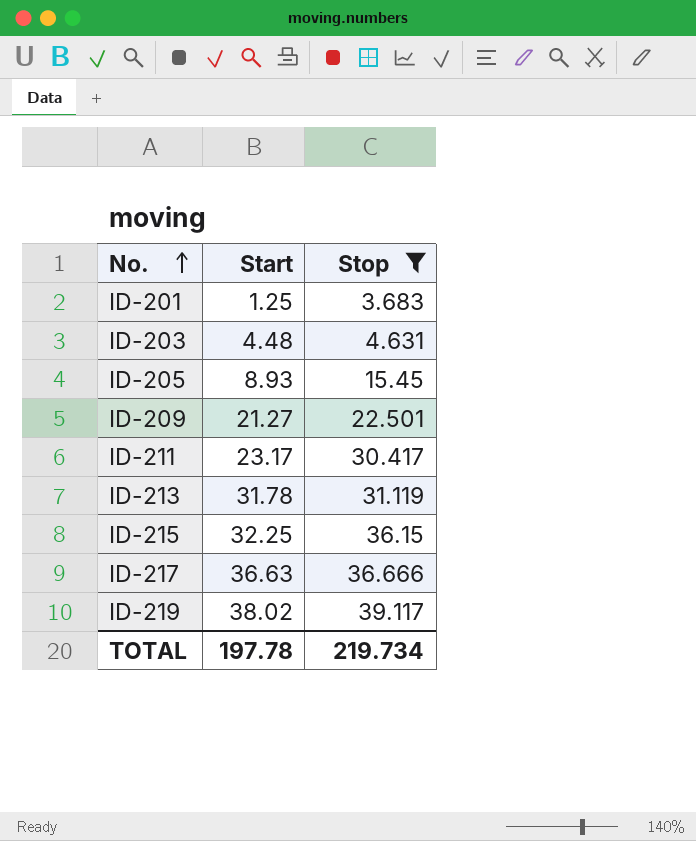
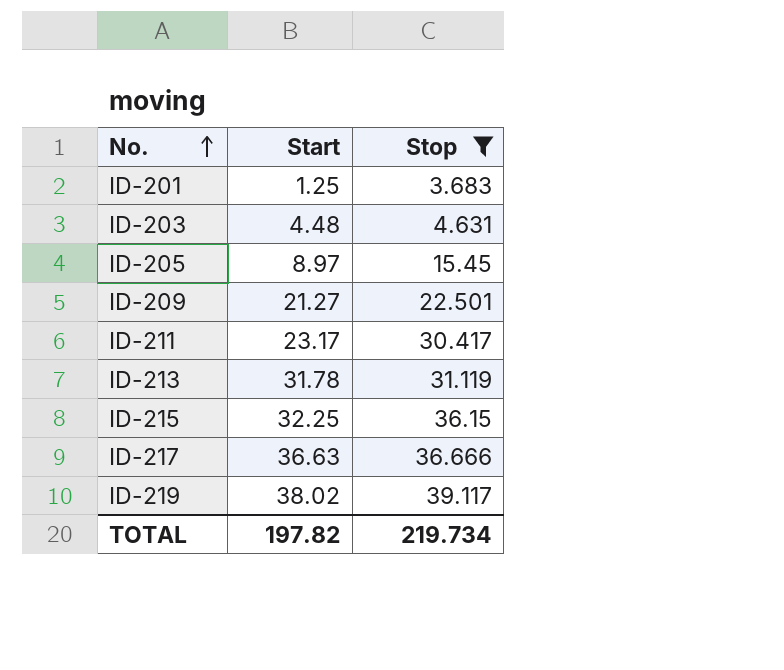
ID-205 | Start: 8.93 -> 8.97
TOTAL | Start: 197.78 -> 197.82

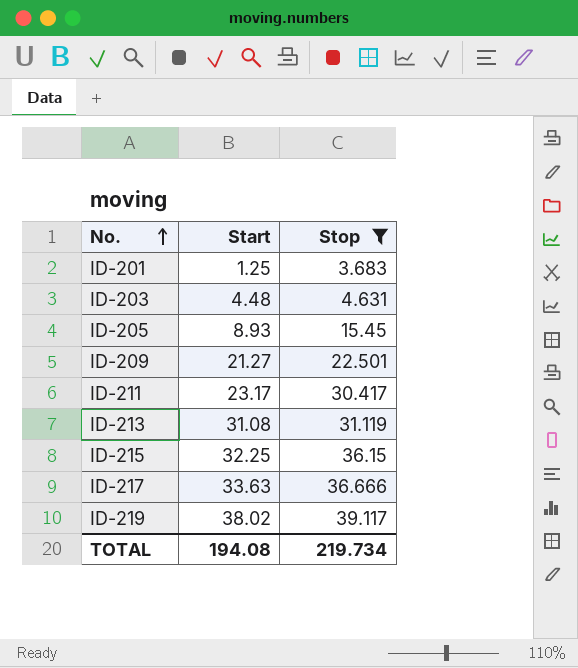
ID-205 | Start: 8.97 -> 8.93
ID-213 | Start: 31.78 -> 31.08
ID-217 | Start: 36.63 -> 33.63
TOTAL | Start: 197.82 -> 194.08

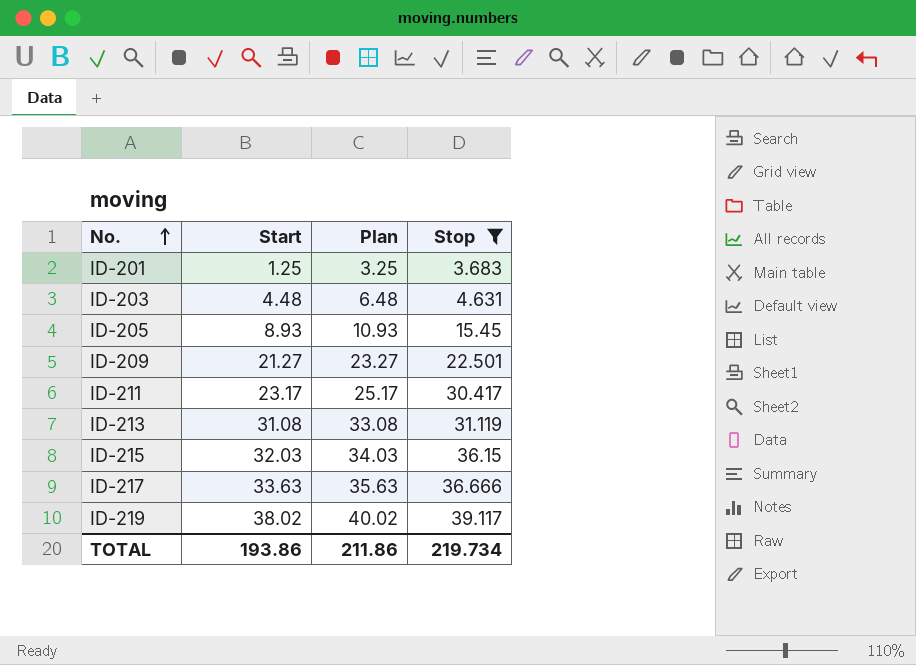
column Plan | formula: none -> [Start] + 2
ID-215 | Start: 32.25 -> 32.03
TOTAL | Start: 194.08 -> 193.86

